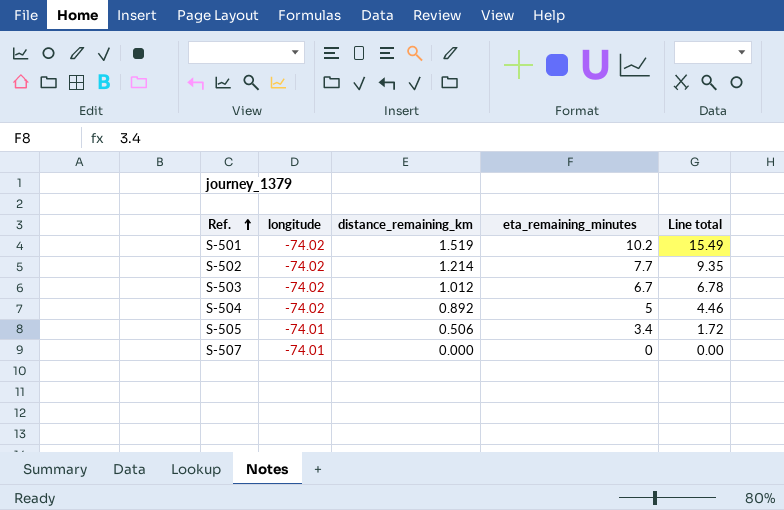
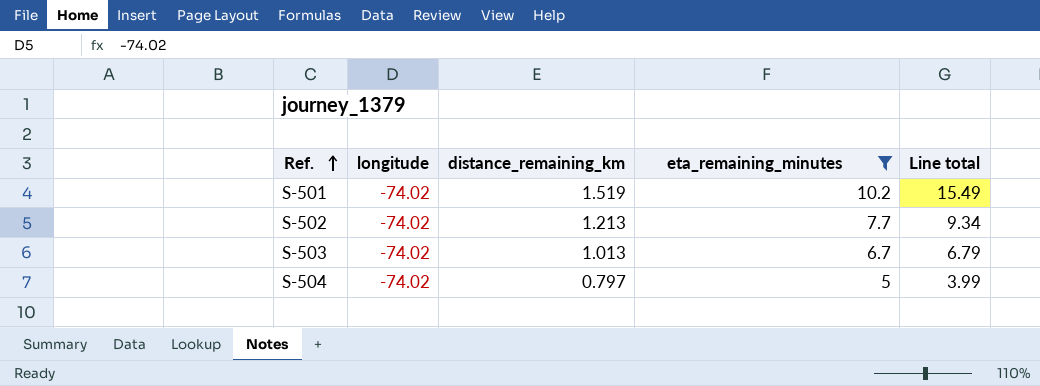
filter: none -> eta_remaining_minutes >= 5
S-502 | distance_remaining_km: 1.214 -> 1.213
S-502 | Line total: 9.35 -> 9.34
S-503 | distance_remaining_km: 1.012 -> 1.013
S-503 | Line total: 6.78 -> 6.79
S-504 | distance_remaining_km: 0.892 -> 0.797
S-504 | Line total: 4.46 -> 3.99

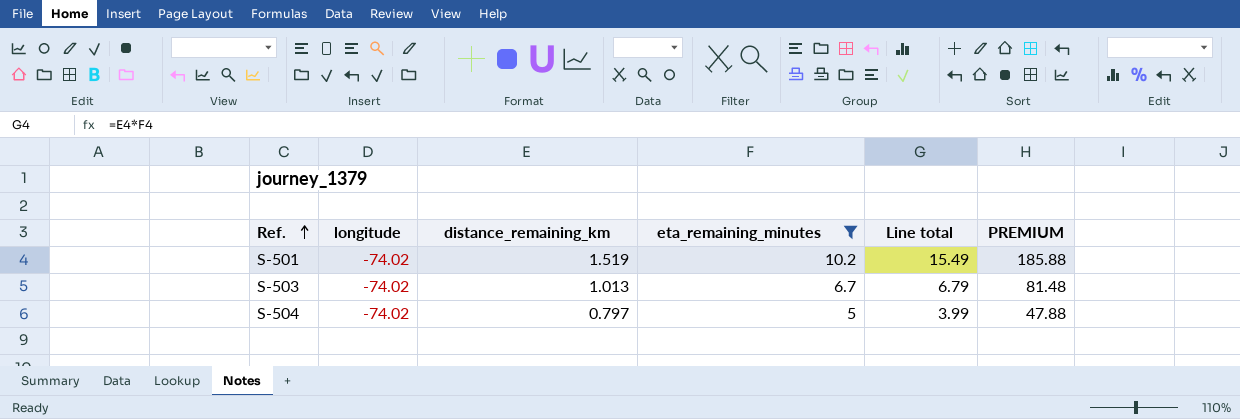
column PREMIUM | formula: none -> [Line total] * 12
row S-502: -74.02 | 1.213 | 7.7 | 9.34 -> none

